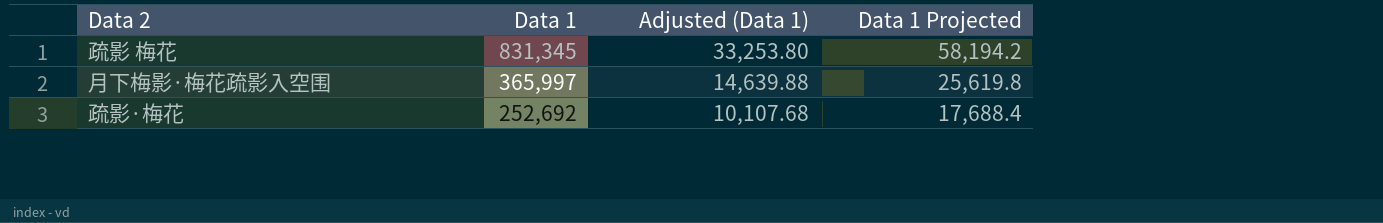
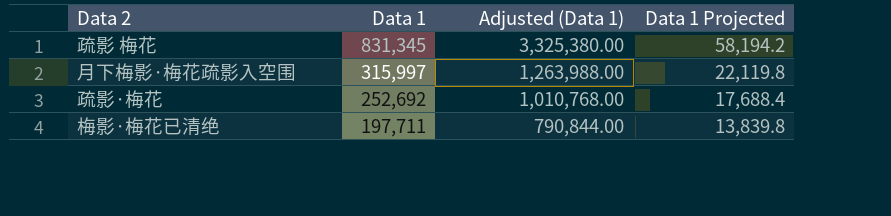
column Adjusted (Data 1) | formula: [Data 1] * 0.04 -> [Data 1] * 4
月下梅影·梅花疏影入空围 | Data 1: 365,997 -> 315,997
月下梅影·梅花疏影入空围 | Data 1 Projected: 25,619.8 -> 22,119.8
row 梅影·梅花已清绝: none -> 197,711 | 790,844.00 | 13,839.8

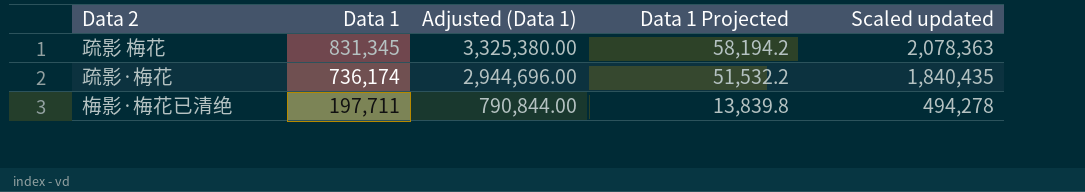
column Scaled updated | formula: none -> [Data 1] * 2.5
row 月下梅影·梅花疏影入空围: 315,997 | 1,263,988.00 | 22,119.8 -> none
疏影·梅花 | Data 1: 252,692 -> 736,174
疏影·梅花 | Adjusted (Data 1): 1,010,768.00 -> 2,944,696.00
疏影·梅花 | Data 1 Projected: 17,688.4 -> 51,532.2

